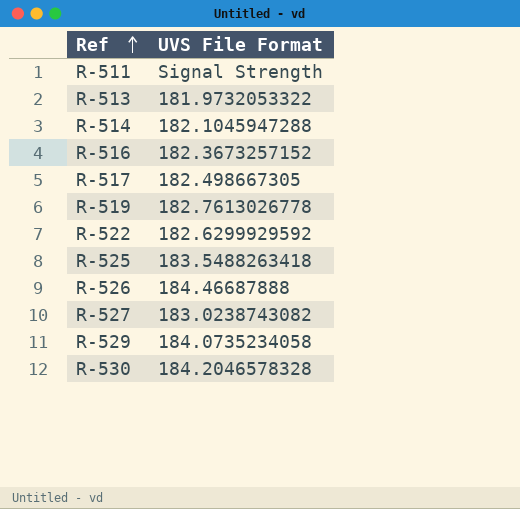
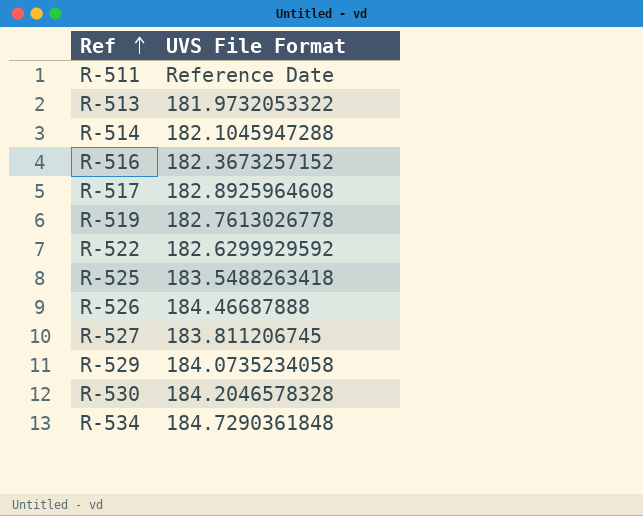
R-511 | UVS File Format: Signal Strength -> Reference Date
R-517 | UVS File Format: 182.498667305 -> 182.8925964608
R-527 | UVS File Format: 183.0238743082 -> 183.811206745
row R-534: none -> 184.7290361848

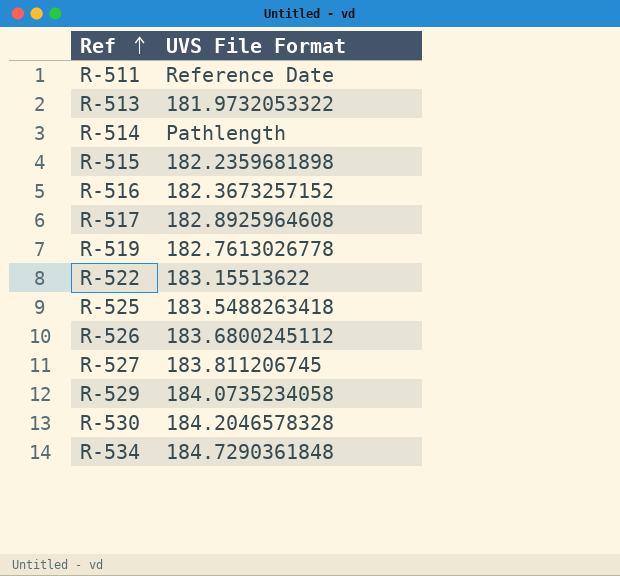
R-514 | UVS File Format: 182.1045947288 -> Pathlength
row R-515: none -> 182.2359681898
R-522 | UVS File Format: 182.6299929592 -> 183.15513622
R-526 | UVS File Format: 184.46687888 -> 183.6800245112

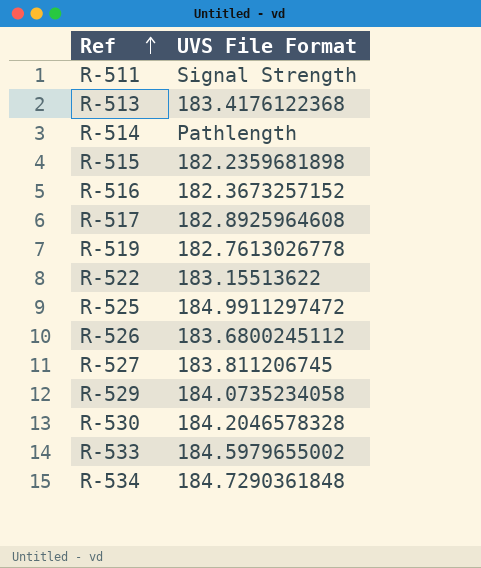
R-511 | UVS File Format: Reference Date -> Signal Strength
R-513 | UVS File Format: 181.9732053322 -> 183.4176122368
R-525 | UVS File Format: 183.5488263418 -> 184.9911297472
row R-533: none -> 184.5979655002

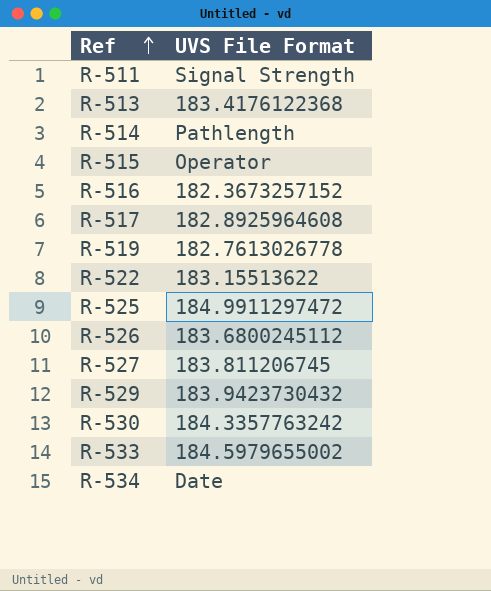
R-515 | UVS File Format: 182.2359681898 -> Operator
R-529 | UVS File Format: 184.0735234058 -> 183.9423730432
R-530 | UVS File Format: 184.2046578328 -> 184.3357763242
R-534 | UVS File Format: 184.7290361848 -> Date

